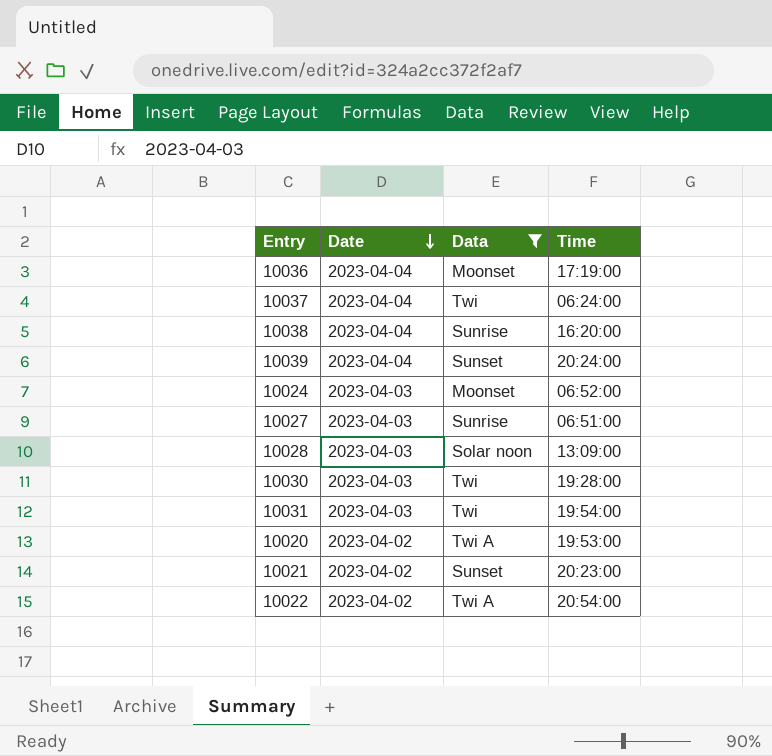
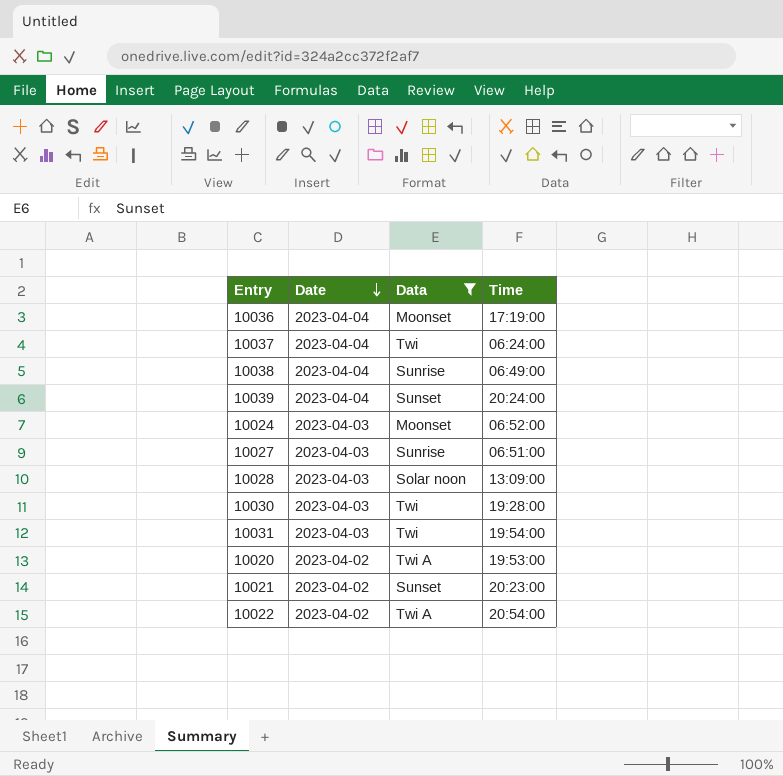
10038 | Time: 16:20:00 -> 06:49:00

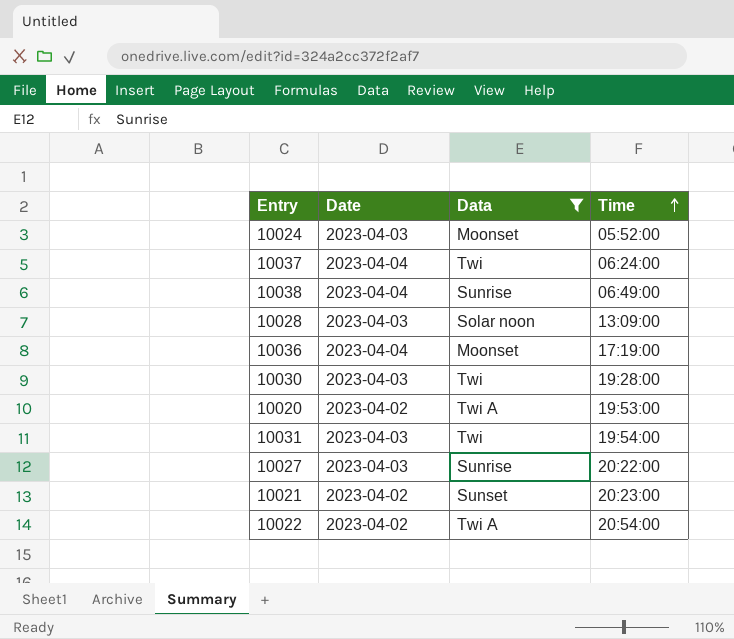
row order: Date descending -> Time ascending
row 10039: 2023-04-04 | Sunset | 20:24:00 -> none
10024 | Time: 06:52:00 -> 05:52:00
10027 | Time: 06:51:00 -> 20:22:00

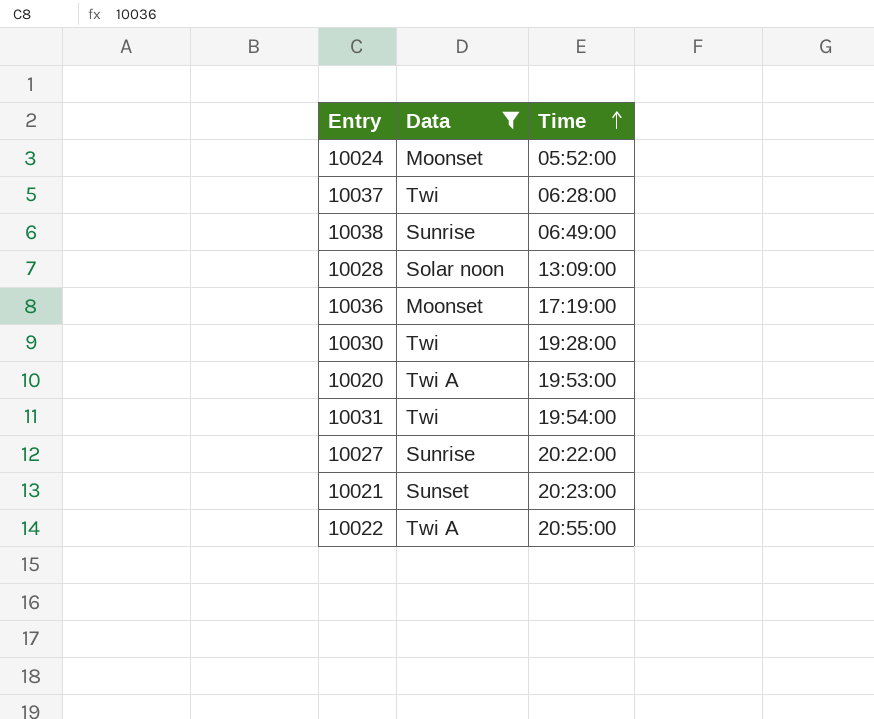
column Date | position: 2 -> none
10037 | Time: 06:24:00 -> 06:28:00
10022 | Time: 20:54:00 -> 20:55:00

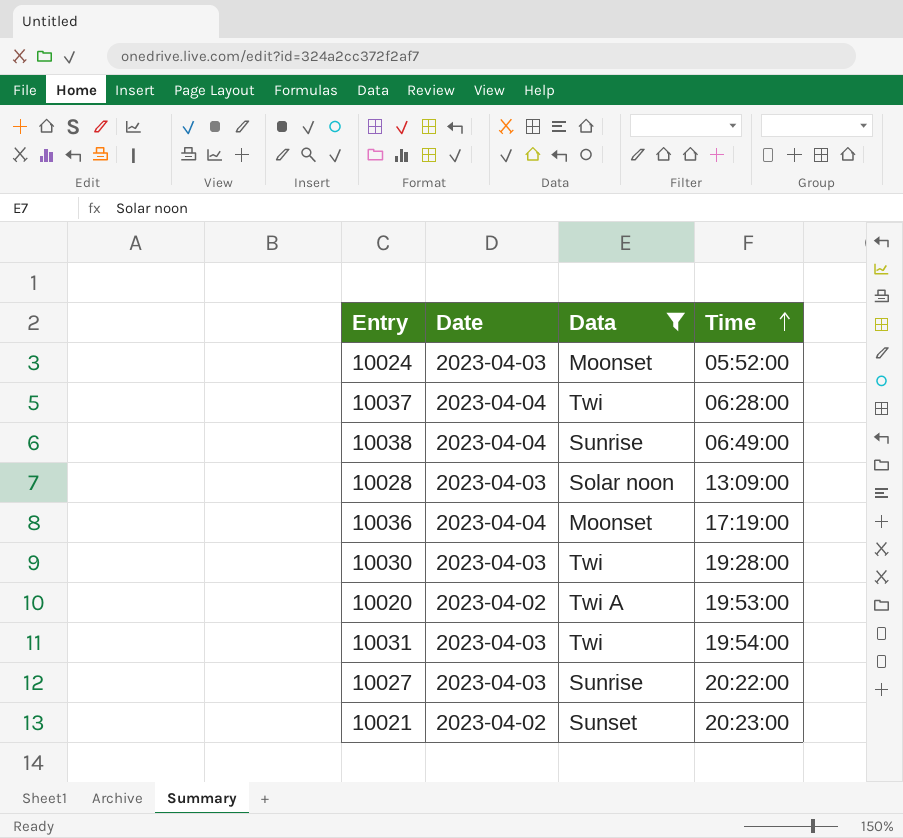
column Date | position: none -> 2
row 10022: Twi A | 20:55:00 -> none

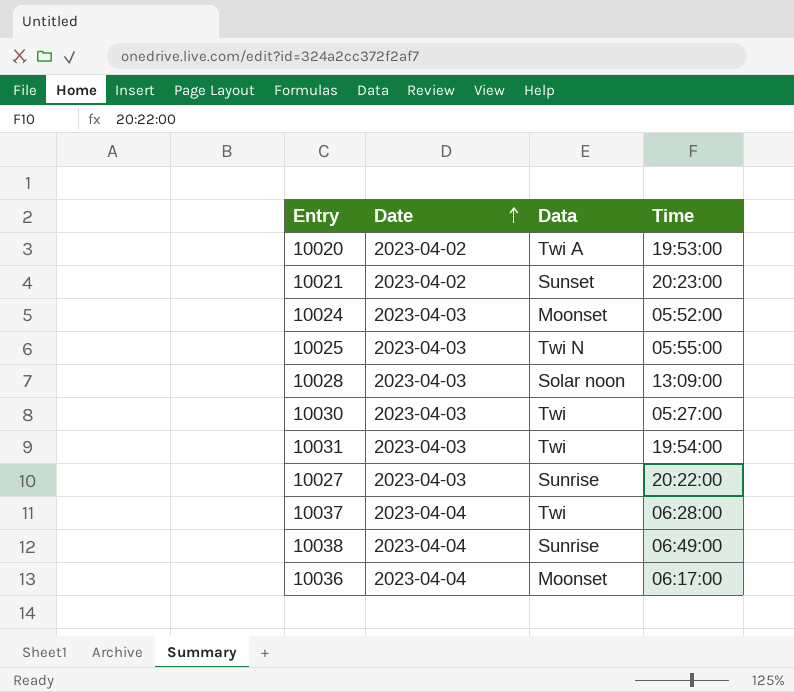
filter: Data != Twi N -> none
row order: Time ascending -> Date ascending
10030 | Time: 19:28:00 -> 05:27:00
10036 | Time: 17:19:00 -> 06:17:00

